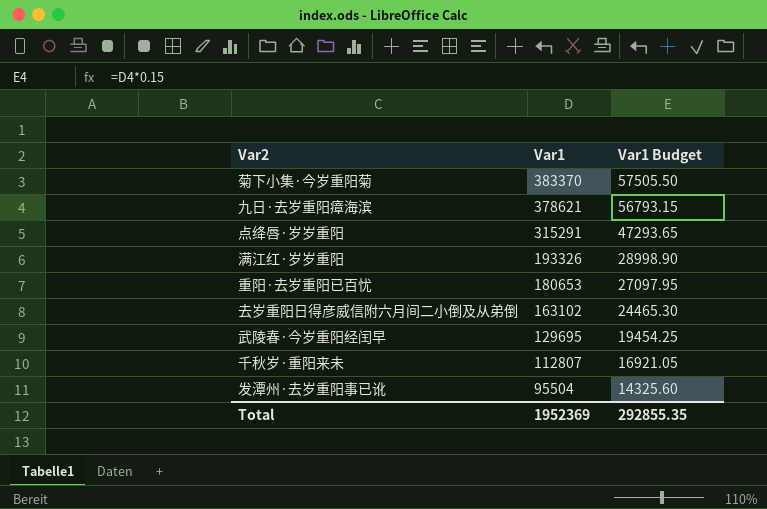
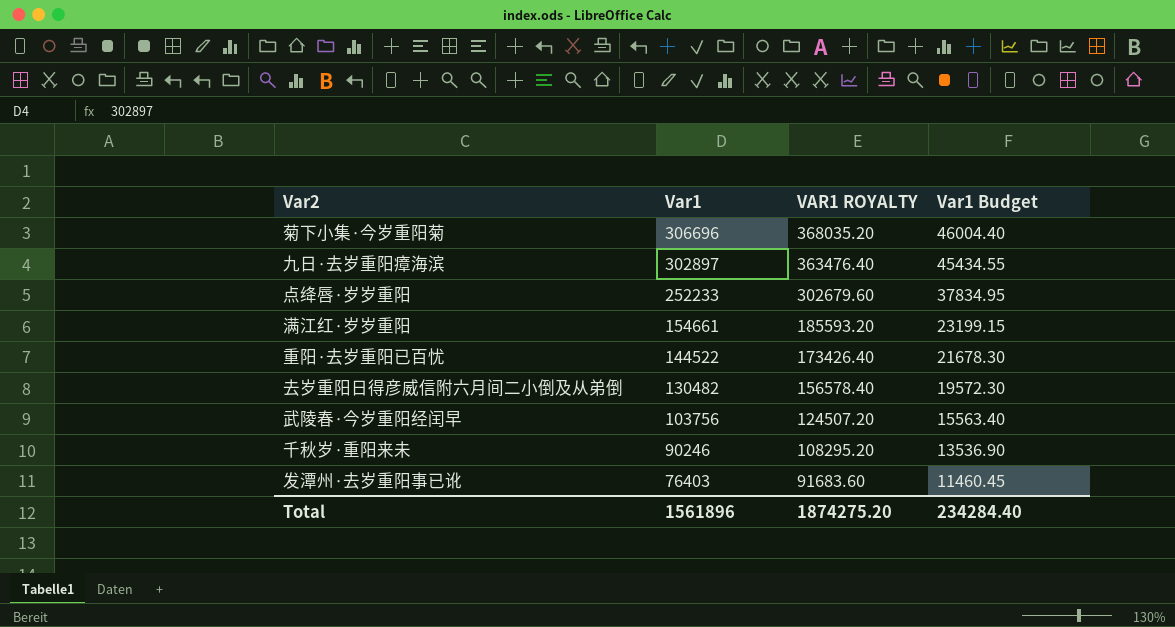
column VAR1 ROYALTY | formula: none -> [Var1] * 1.2
菊下小集·今岁重阳菊 | Var1: 383370 -> 306696
菊下小集·今岁重阳菊 | Var1 Budget: 57505.50 -> 46004.40
九日·去岁重阳瘴海滨 | Var1: 378621 -> 302897
九日·去岁重阳瘴海滨 | Var1 Budget: 56793.15 -> 45434.55
点绛唇·岁岁重阳 | Var1: 315291 -> 252233
点绛唇·岁岁重阳 | Var1 Budget: 47293.65 -> 37834.95
满江红·岁岁重阳 | Var1: 193326 -> 154661
满江红·岁岁重阳 | Var1 Budget: 28998.90 -> 23199.15
重阳·去岁重阳已百忧 | Var1: 180653 -> 144522
重阳·去岁重阳已百忧 | Var1 Budget: 27097.95 -> 21678.30
去岁重阳日得彦威信附六月间二小倒及从弟倒 | Var1: 163102 -> 130482
去岁重阳日得彦威信附六月间二小倒及从弟倒 | Var1 Budget: 24465.30 -> 19572.30
武陵春·今岁重阳经闰早 | Var1: 129695 -> 103756
武陵春·今岁重阳经闰早 | Var1 Budget: 19454.25 -> 15563.40
千秋岁·重阳来未 | Var1: 112807 -> 90246
千秋岁·重阳来未 | Var1 Budget: 16921.05 -> 13536.90
发潭州·去岁重阳事已讹 | Var1: 95504 -> 76403
发潭州·去岁重阳事已讹 | Var1 Budget: 14325.60 -> 11460.45
Total | Var1: 1952369 -> 1561896
Total | Var1 Budget: 292855.35 -> 234284.40

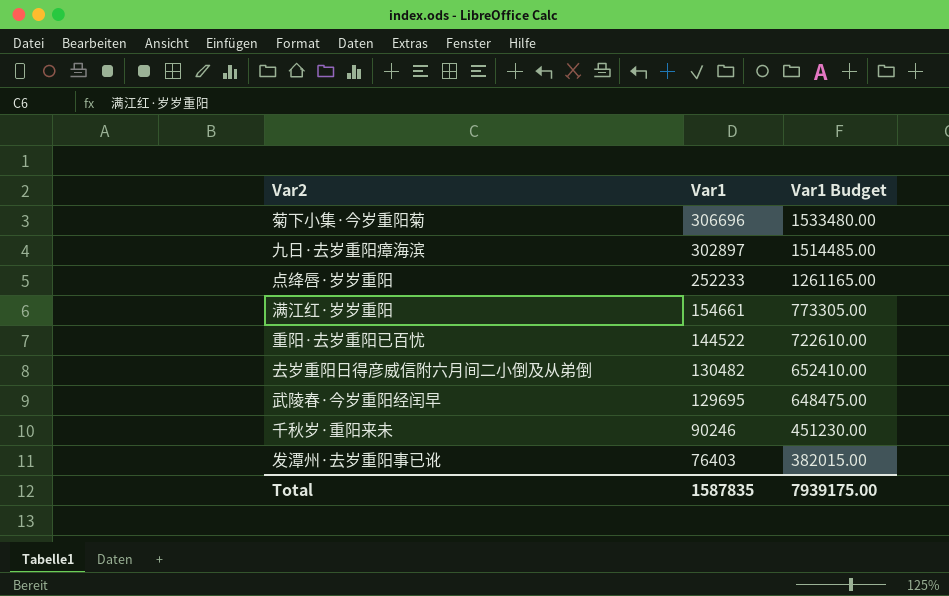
column VAR1 ROYALTY | formula: [Var1] * 1.2 -> none
column Var1 Budget | formula: [Var1] * 0.15 -> [Var1] * 5
武陵春·今岁重阳经闰早 | Var1: 103756 -> 129695
Total | Var1: 1561896 -> 1587835
Total | Var1 Budget: 234284.40 -> 7939175.00

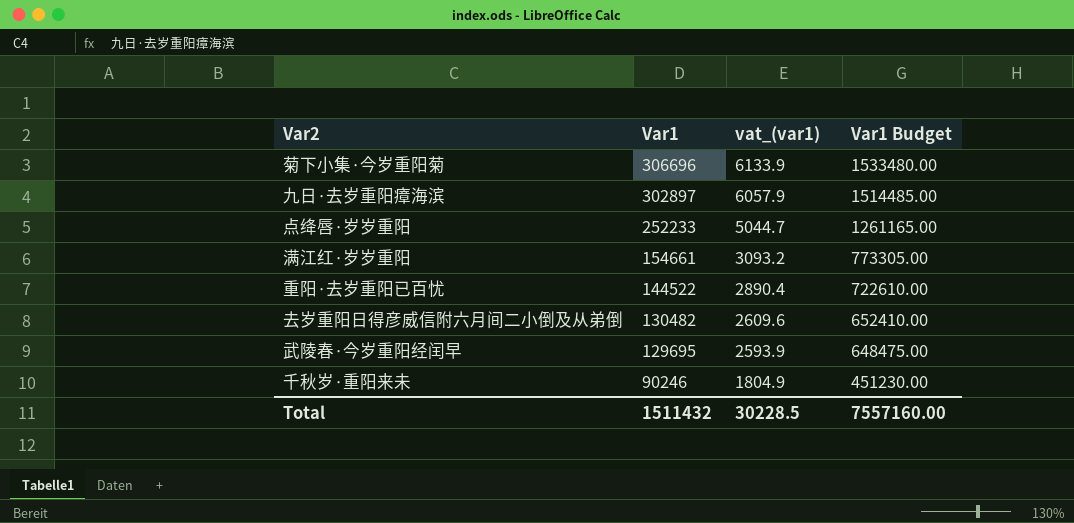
column vat_(var1) | formula: none -> [Var1] * 0.02
row 发潭州·去岁重阳事已讹: 76403 | 382015.00 -> none
Total | Var1: 1587835 -> 1511432
Total | Var1 Budget: 7939175.00 -> 7557160.00

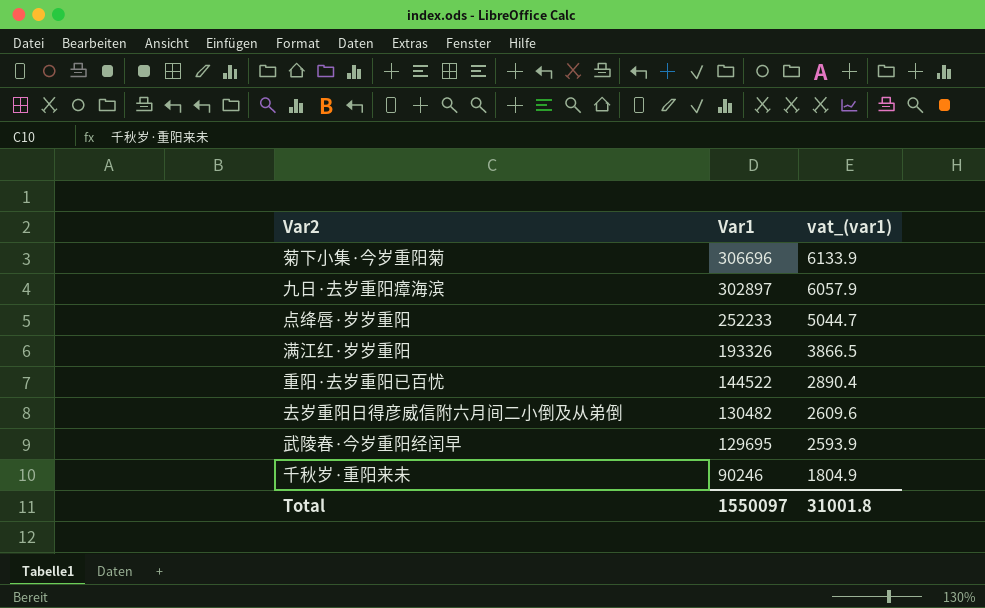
column Var1 Budget | formula: [Var1] * 5 -> none
满江红·岁岁重阳 | Var1: 154661 -> 193326
满江红·岁岁重阳 | vat_(var1): 3093.2 -> 3866.5
Total | Var1: 1511432 -> 1550097
Total | vat_(var1): 30228.5 -> 31001.8

